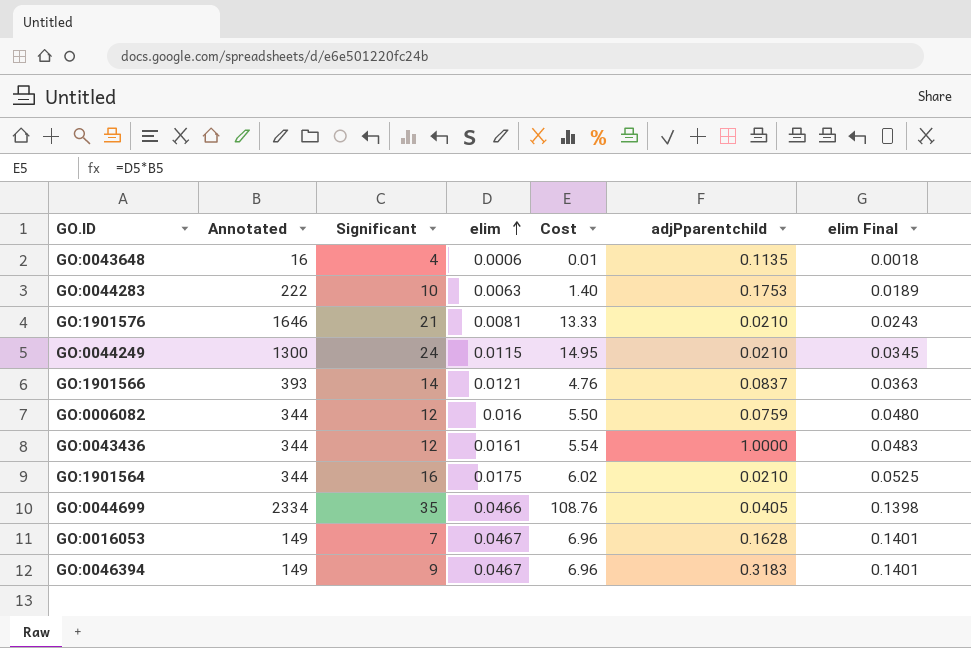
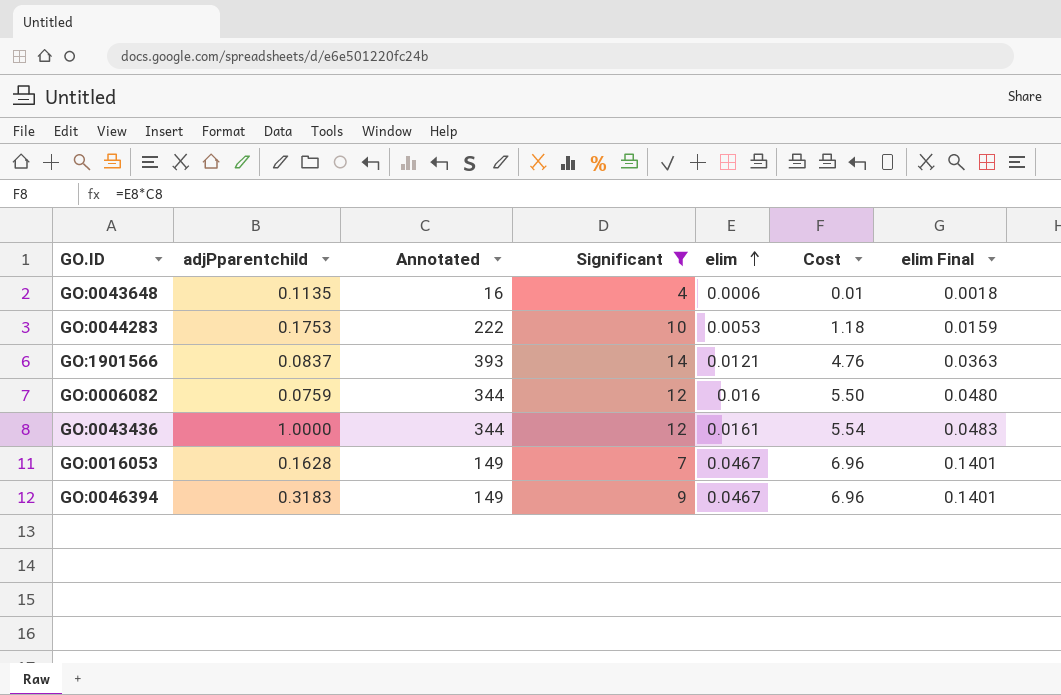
filter: none -> Significant <= 14
column adjPparentchild | position: 6 -> 2
GO:0044283 | elim: 0.0063 -> 0.0053
GO:0044283 | Cost: 1.40 -> 1.18
GO:0044283 | elim Final: 0.0189 -> 0.0159

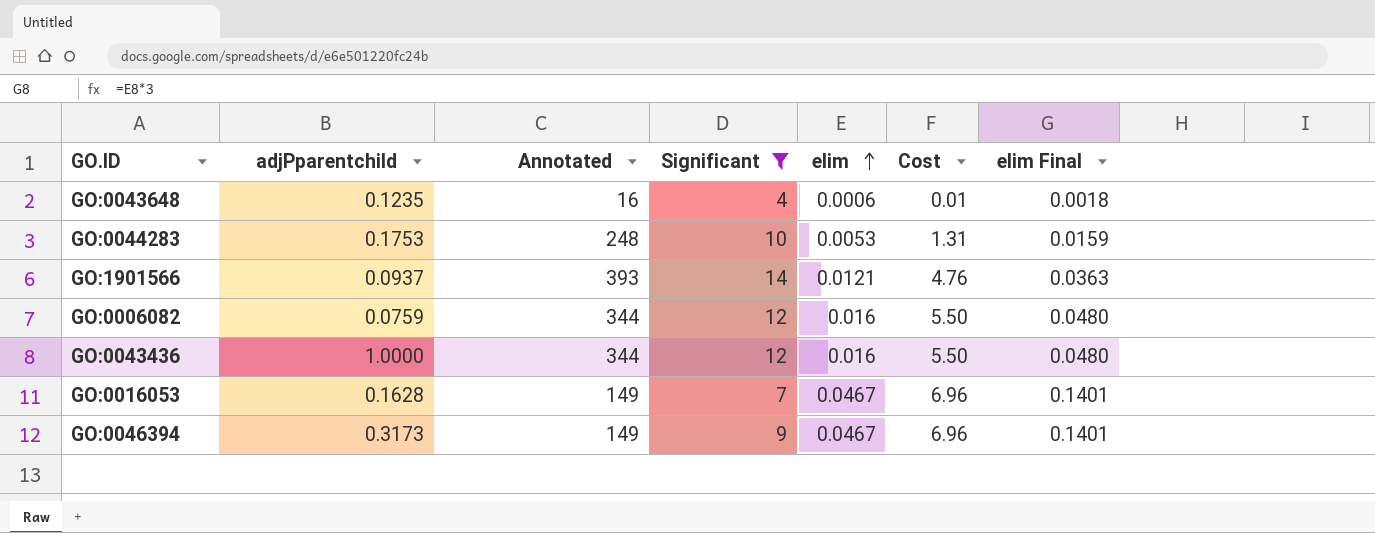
GO:0043648 | adjPparentchild: 0.1135 -> 0.1235
GO:0044283 | Annotated: 222 -> 248
GO:0044283 | Cost: 1.18 -> 1.31
GO:1901566 | adjPparentchild: 0.0837 -> 0.0937
GO:0043436 | elim: 0.0161 -> 0.016
GO:0043436 | Cost: 5.54 -> 5.50
GO:0043436 | elim Final: 0.0483 -> 0.0480
GO:0046394 | adjPparentchild: 0.3183 -> 0.3173

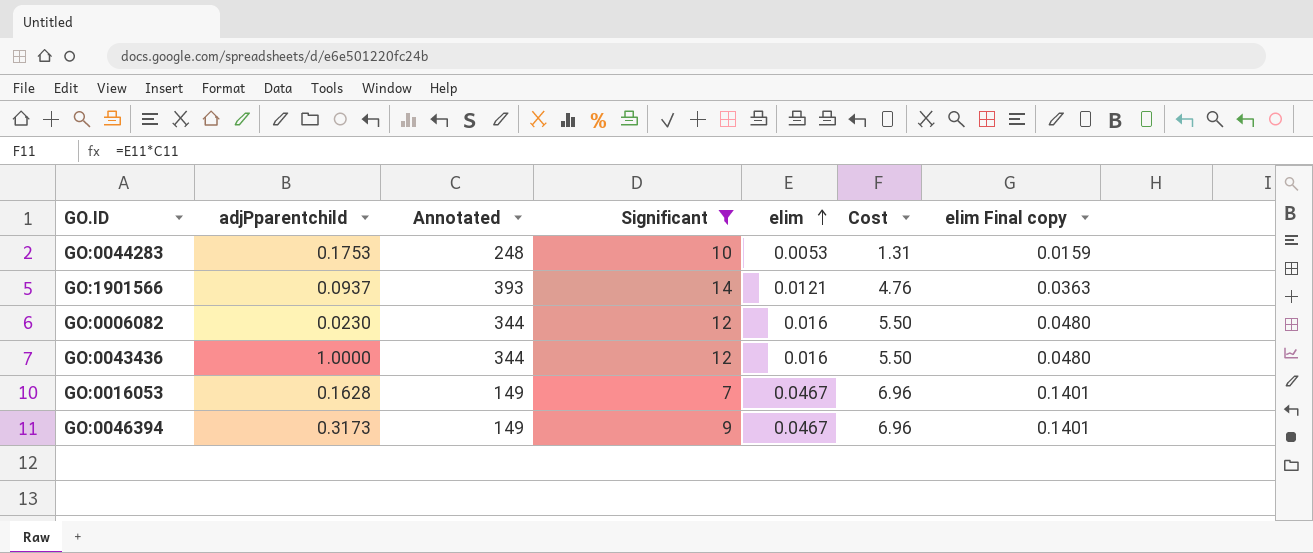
column name: elim Final -> elim Final copy
row GO:0043648: 0.1235 | 16 | 4 | 0.0006 | 0.01 | 0.0018 -> none
GO:0006082 | adjPparentchild: 0.0759 -> 0.0230

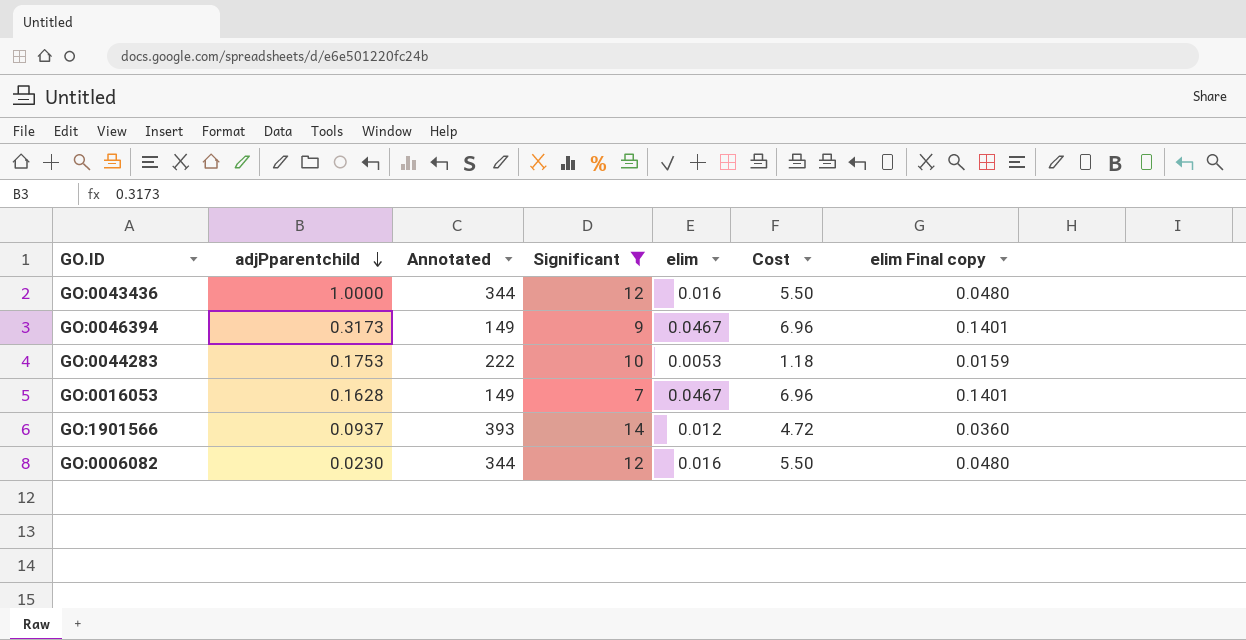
row order: elim ascending -> adjPparentchild descending
GO:0044283 | Annotated: 248 -> 222
GO:0044283 | Cost: 1.31 -> 1.18
GO:1901566 | elim: 0.0121 -> 0.012
GO:1901566 | Cost: 4.76 -> 4.72
GO:1901566 | elim Final copy: 0.0363 -> 0.0360

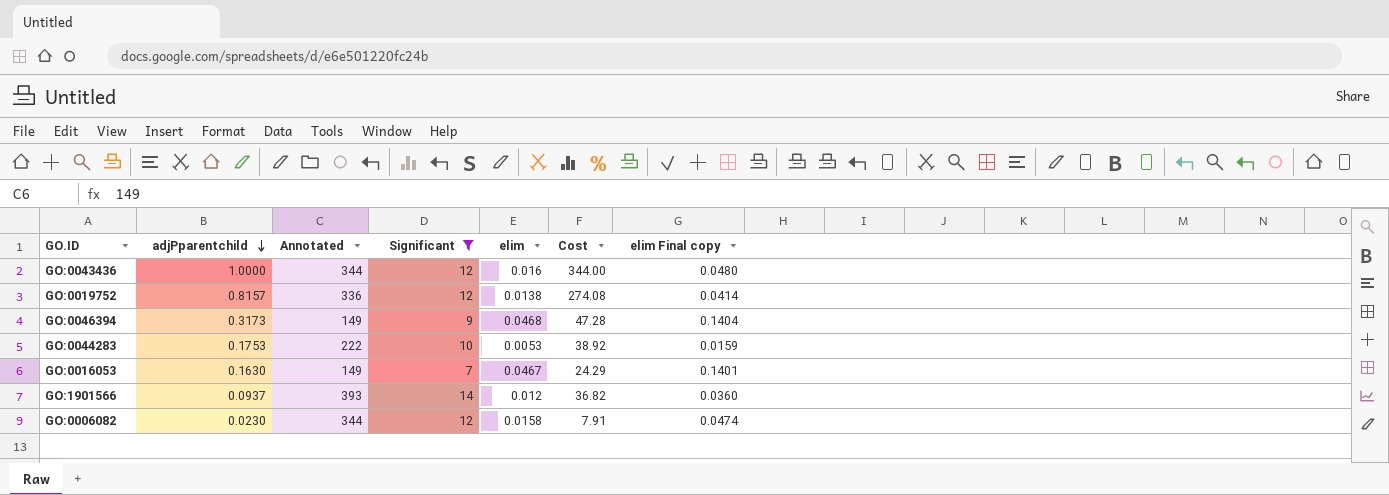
column Cost | formula: [Annotated] * [elim] -> [adjPparentchild] * [Annotated]
row GO:0019752: none -> 0.8157 | 336 | 12 | 0.0138 | 274.08 | 0.0414
GO:0046394 | elim: 0.0467 -> 0.0468
GO:0046394 | elim Final copy: 0.1401 -> 0.1404
GO:0016053 | adjPparentchild: 0.1628 -> 0.1630
GO:0006082 | elim: 0.016 -> 0.0158
GO:0006082 | elim Final copy: 0.0480 -> 0.0474

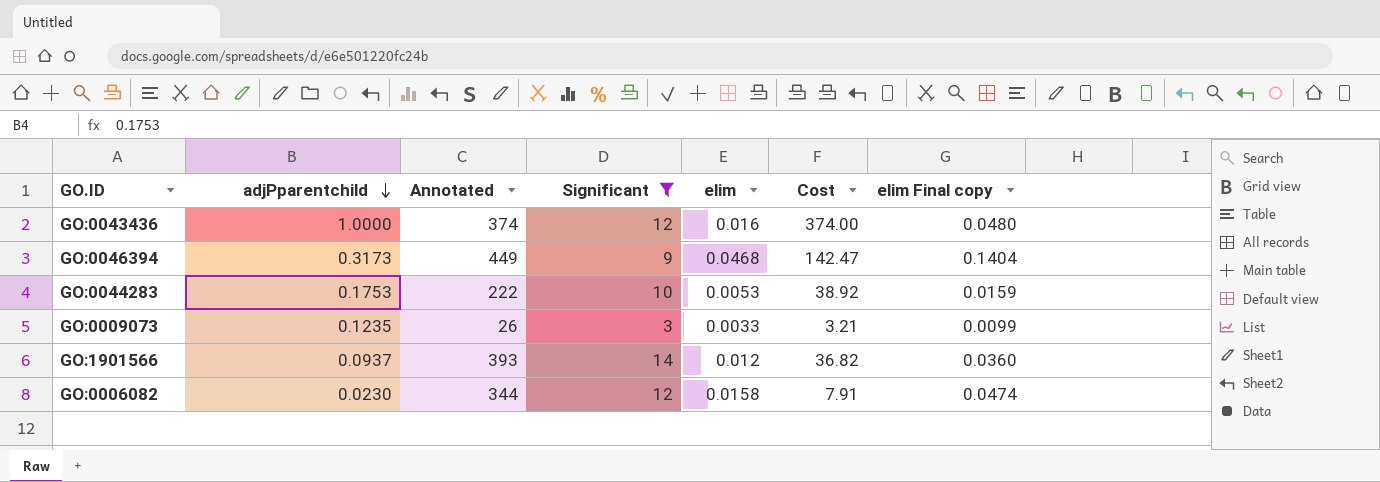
row GO:0019752: 0.8157 | 336 | 12 | 0.0138 | 274.08 | 0.0414 -> none
row GO:0016053: 0.1630 | 149 | 7 | 0.0467 | 24.29 | 0.1401 -> none
GO:0043436 | Annotated: 344 -> 374
GO:0043436 | Cost: 344.00 -> 374.00
GO:0046394 | Annotated: 149 -> 449
GO:0046394 | Cost: 47.28 -> 142.47
row GO:0009073: none -> 0.1235 | 26 | 3 | 0.0033 | 3.21 | 0.0099

